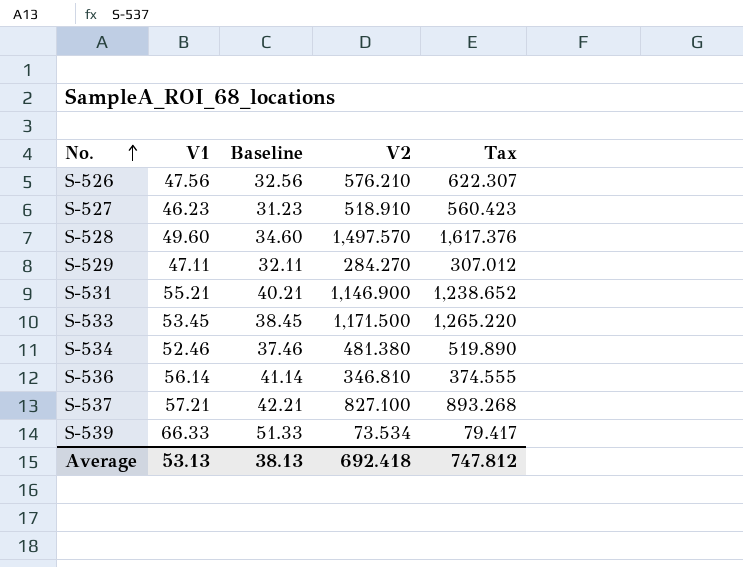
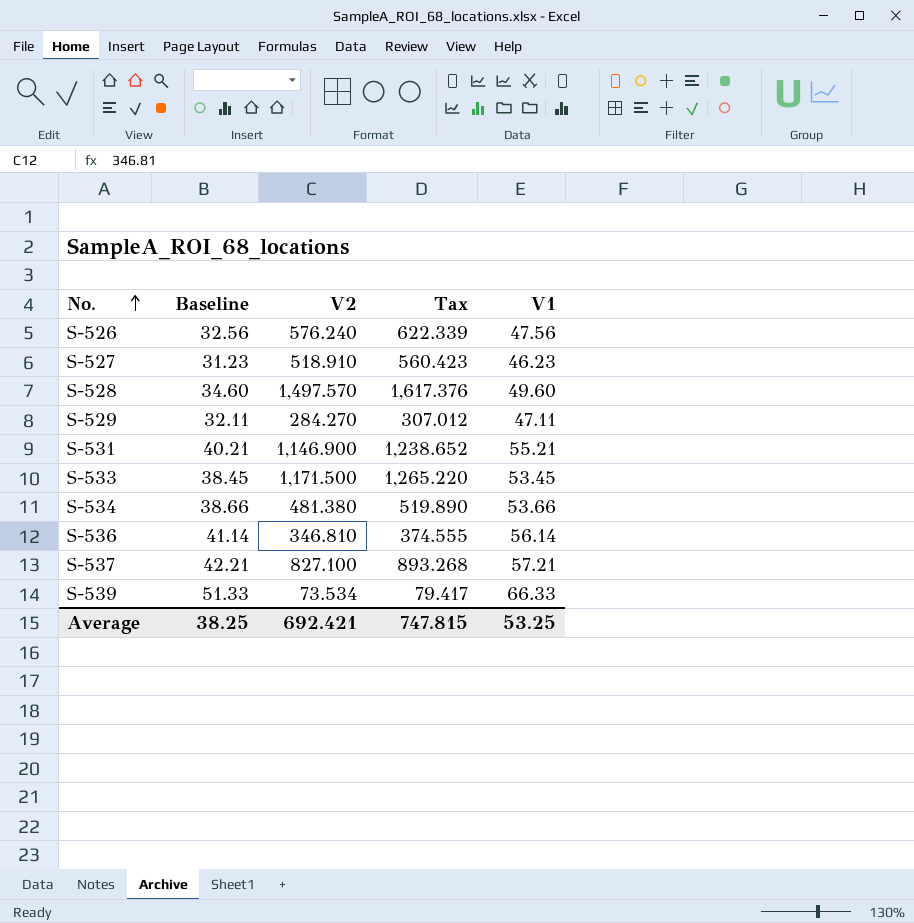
column V1 | position: 2 -> 5
S-526 | V2: 576.210 -> 576.240
S-526 | Tax: 622.307 -> 622.339
S-534 | Baseline: 37.46 -> 38.66
S-534 | V1: 52.46 -> 53.66
Average | Baseline: 38.13 -> 38.25
Average | V2: 692.418 -> 692.421
Average | Tax: 747.812 -> 747.815
Average | V1: 53.13 -> 53.25

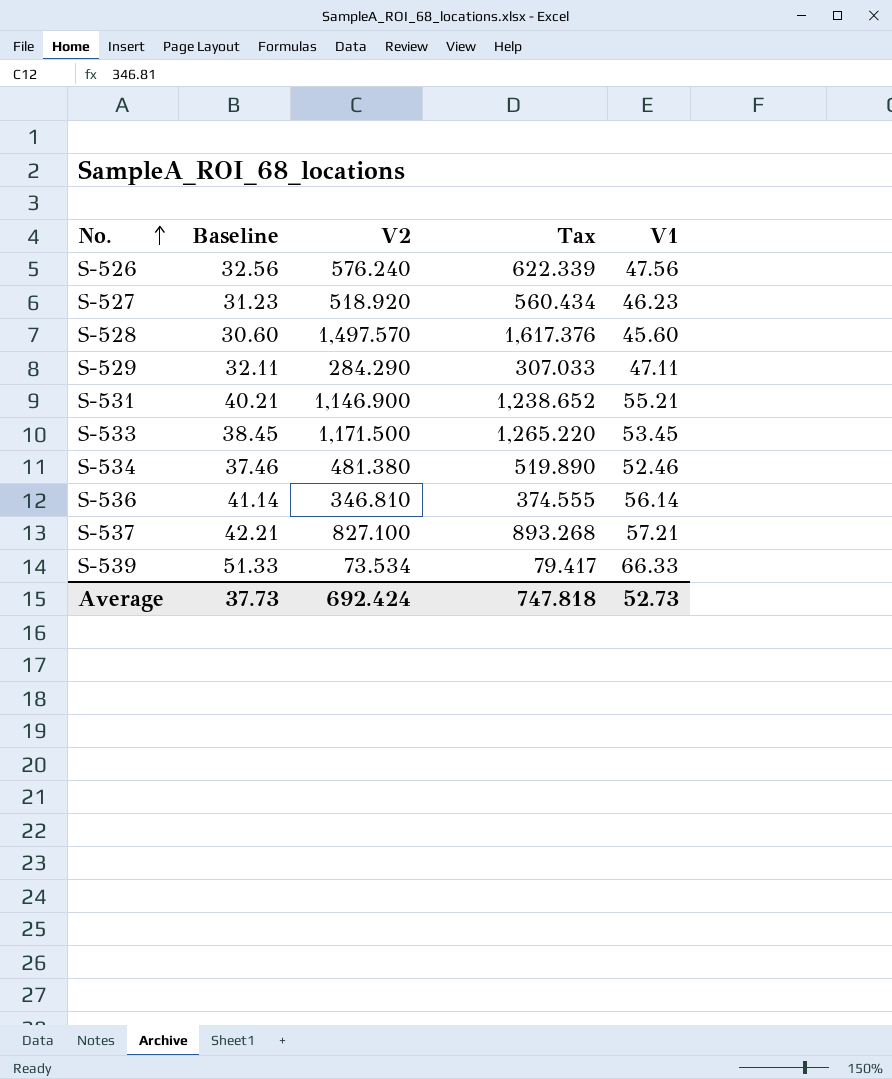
S-527 | V2: 518.910 -> 518.920
S-527 | Tax: 560.423 -> 560.434
S-528 | Baseline: 34.60 -> 30.60
S-528 | V1: 49.60 -> 45.60
S-529 | V2: 284.270 -> 284.290
S-529 | Tax: 307.012 -> 307.033
S-534 | Baseline: 38.66 -> 37.46
S-534 | V1: 53.66 -> 52.46
Average | Baseline: 38.25 -> 37.73
Average | V2: 692.421 -> 692.424
Average | Tax: 747.815 -> 747.818
Average | V1: 53.25 -> 52.73

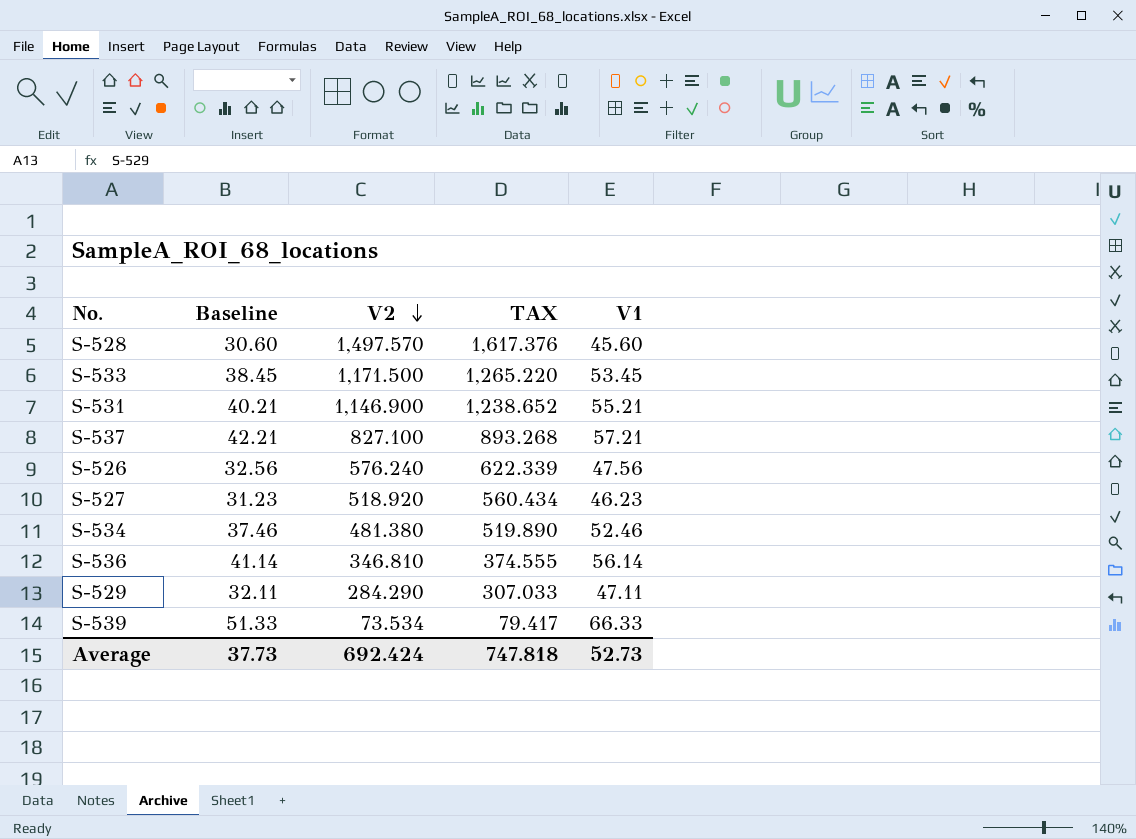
row order: No. ascending -> V2 descending
column name: Tax -> TAX

